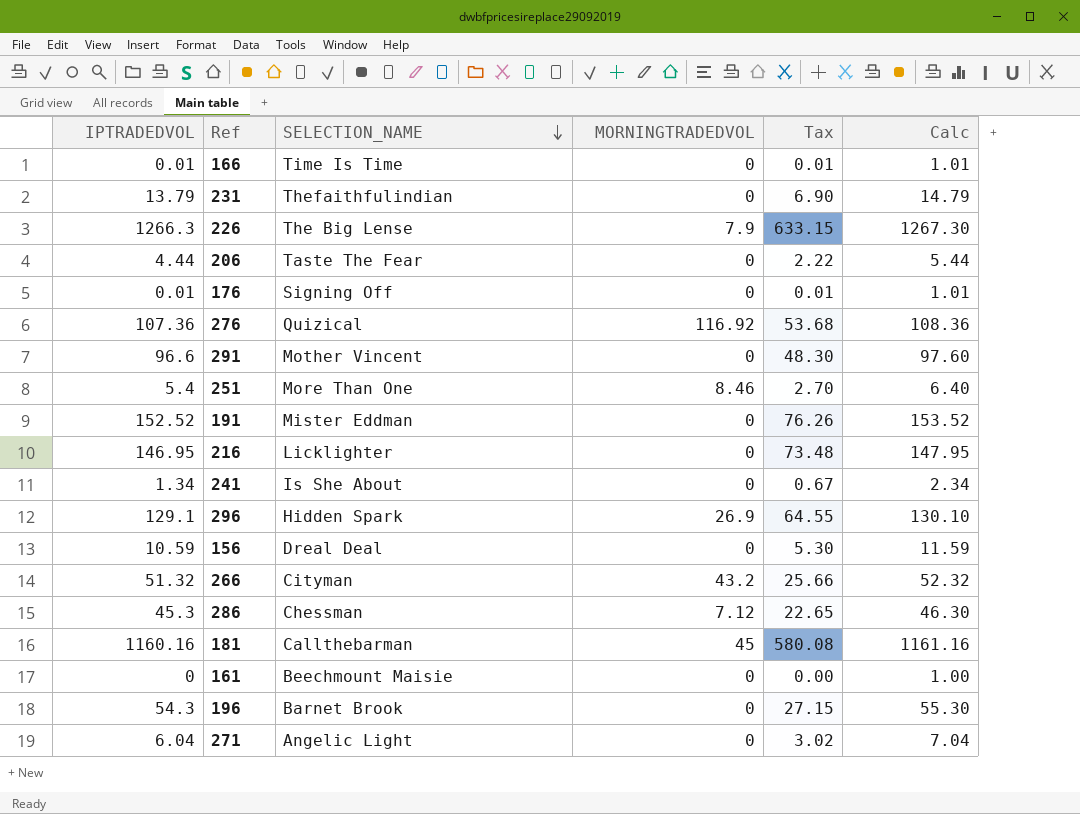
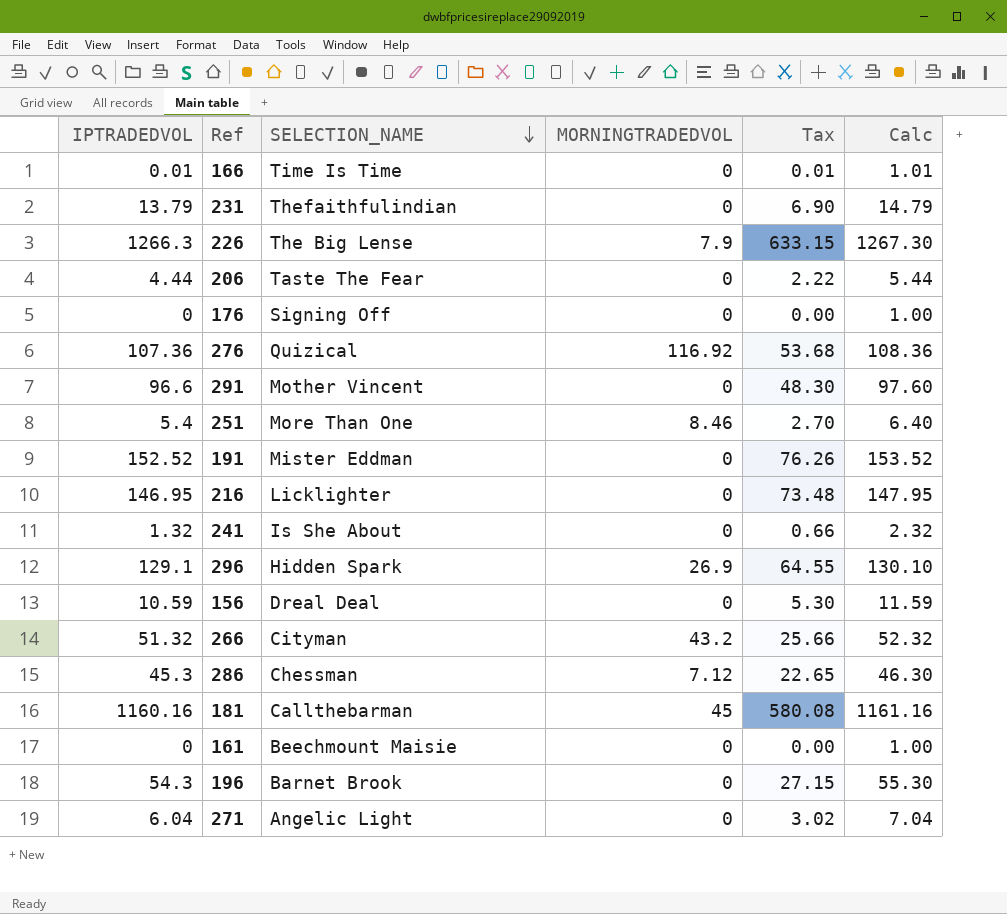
176 | IPTRADEDVOL: 0.01 -> 0
176 | Tax: 0.01 -> 0.00
176 | Calc: 1.01 -> 1.00
241 | IPTRADEDVOL: 1.34 -> 1.32
241 | Tax: 0.67 -> 0.66
241 | Calc: 2.34 -> 2.32

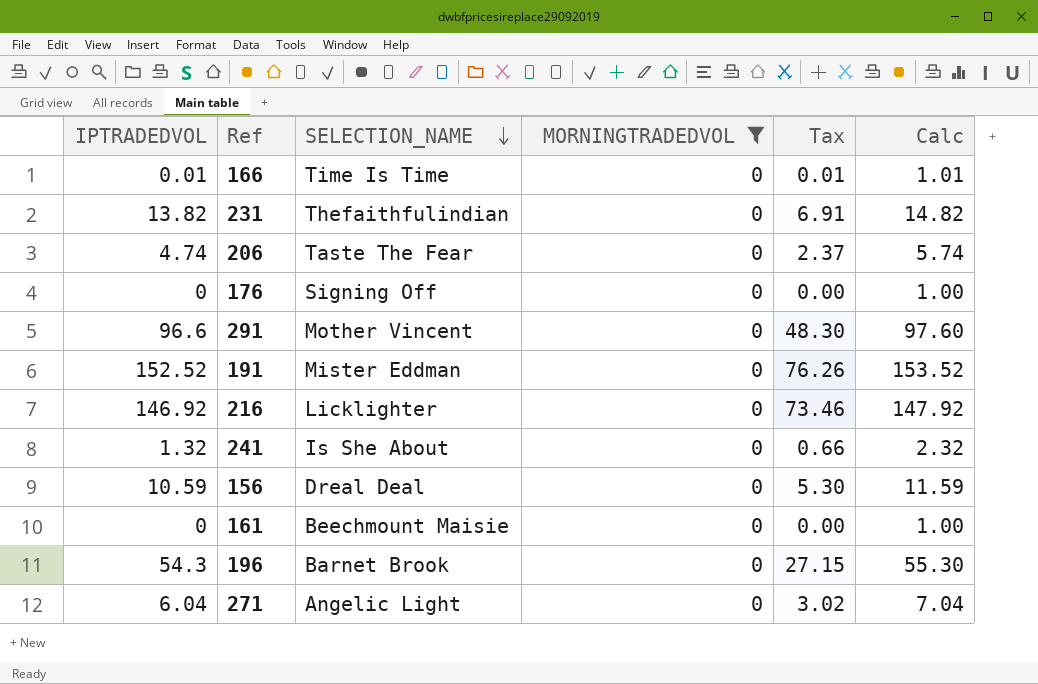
filter: none -> MORNINGTRADEDVOL = 0
231 | IPTRADEDVOL: 13.79 -> 13.82
231 | Tax: 6.90 -> 6.91
231 | Calc: 14.79 -> 14.82
206 | IPTRADEDVOL: 4.44 -> 4.74
206 | Tax: 2.22 -> 2.37
206 | Calc: 5.44 -> 5.74
216 | IPTRADEDVOL: 146.95 -> 146.92
216 | Tax: 73.48 -> 73.46
216 | Calc: 147.95 -> 147.92

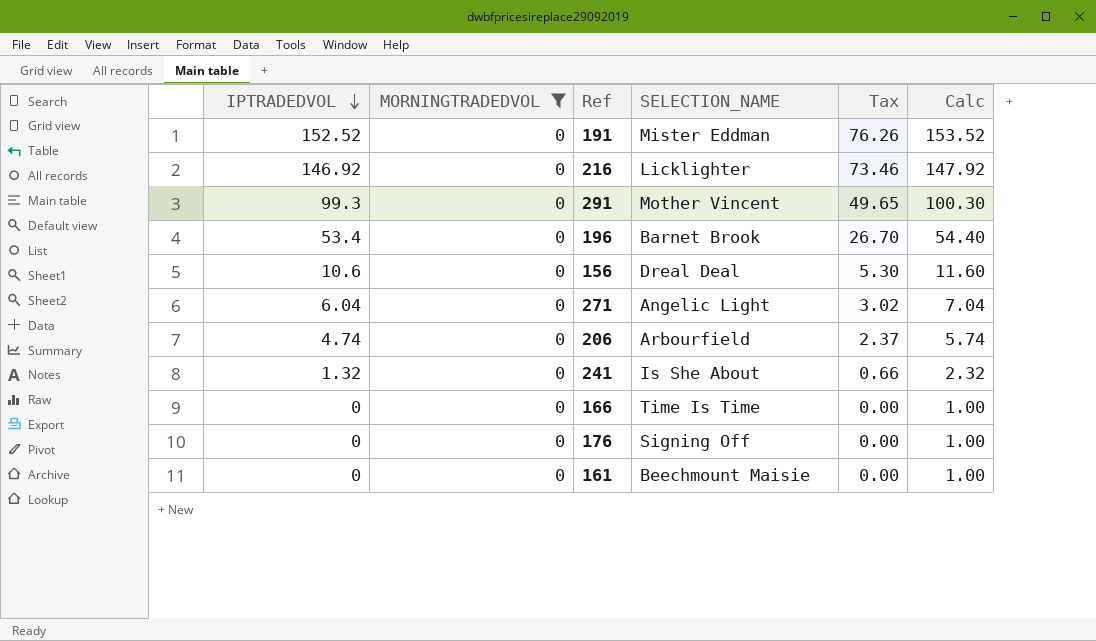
row order: SELECTION_NAME descending -> IPTRADEDVOL descending
column MORNINGTRADEDVOL | position: 4 -> 2
row 231: 13.82 | Thefaithfulindian | 0 | 6.91 | 14.82 -> none
291 | IPTRADEDVOL: 96.6 -> 99.3
291 | Tax: 48.30 -> 49.65
291 | Calc: 97.60 -> 100.30
196 | IPTRADEDVOL: 54.3 -> 53.4
196 | Tax: 27.15 -> 26.70
196 | Calc: 55.30 -> 54.40
156 | IPTRADEDVOL: 10.59 -> 10.6
156 | Calc: 11.59 -> 11.60
206 | SELECTION_NAME: Taste The Fear -> Arbourfield
166 | IPTRADEDVOL: 0.01 -> 0
166 | Tax: 0.01 -> 0.00
166 | Calc: 1.01 -> 1.00

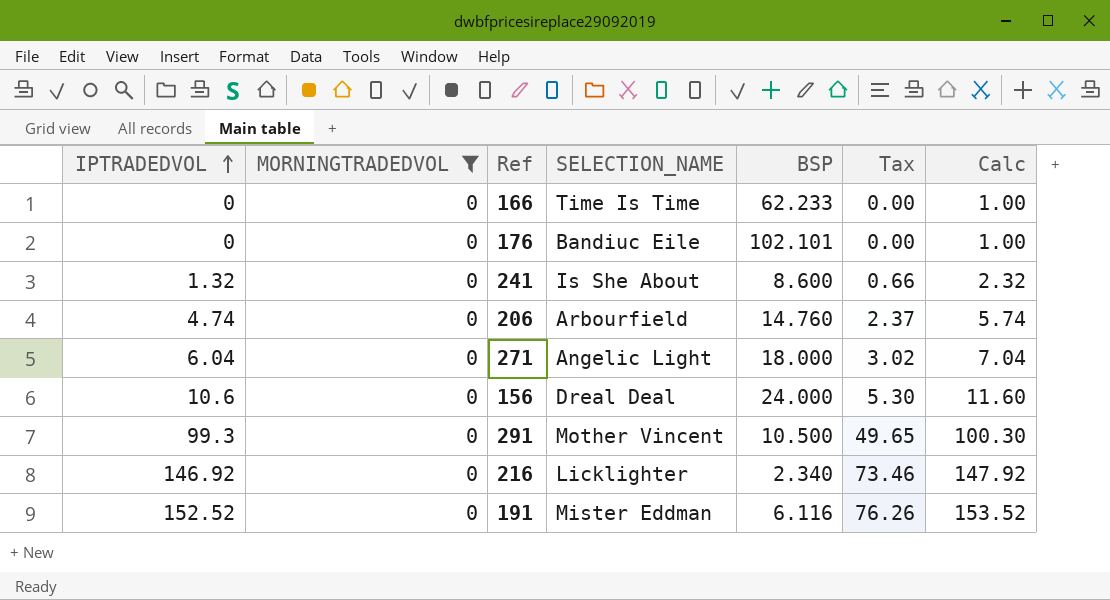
row order: IPTRADEDVOL descending -> IPTRADEDVOL ascending
column BSP | position: none -> 5
row 196: 53.4 | 0 | Barnet Brook | 26.70 | 54.40 -> none
row 161: 0 | 0 | Beechmount Maisie | 0.00 | 1.00 -> none
176 | SELECTION_NAME: Signing Off -> Bandiuc Eile

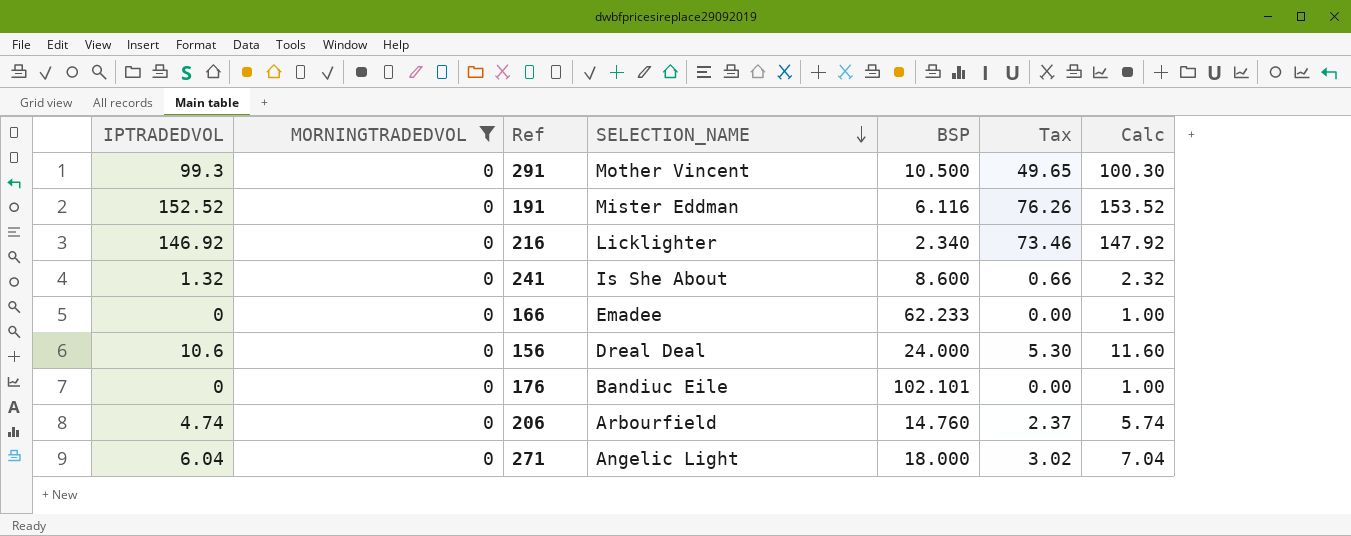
row order: IPTRADEDVOL ascending -> SELECTION_NAME descending
166 | SELECTION_NAME: Time Is Time -> Emadee

